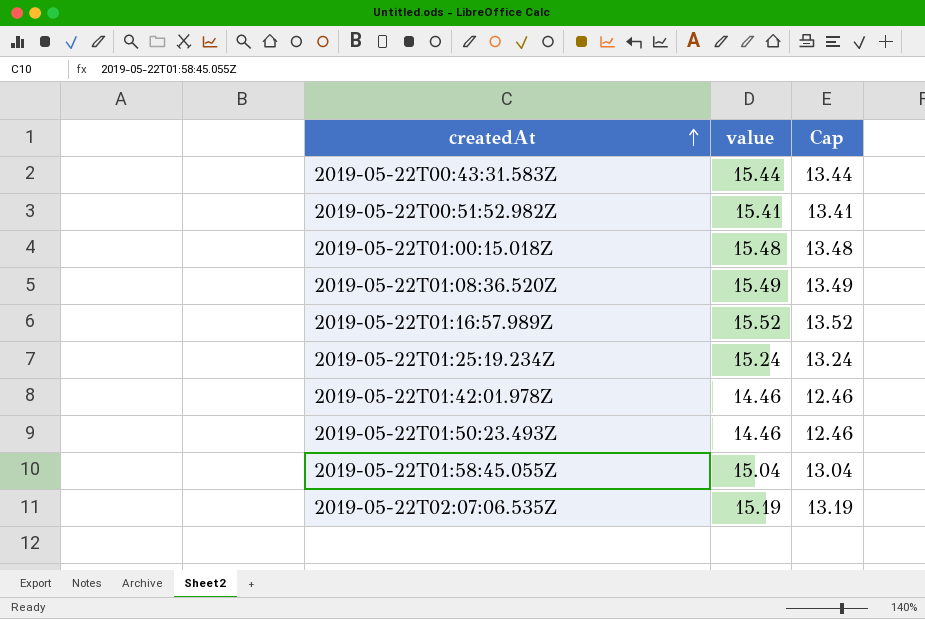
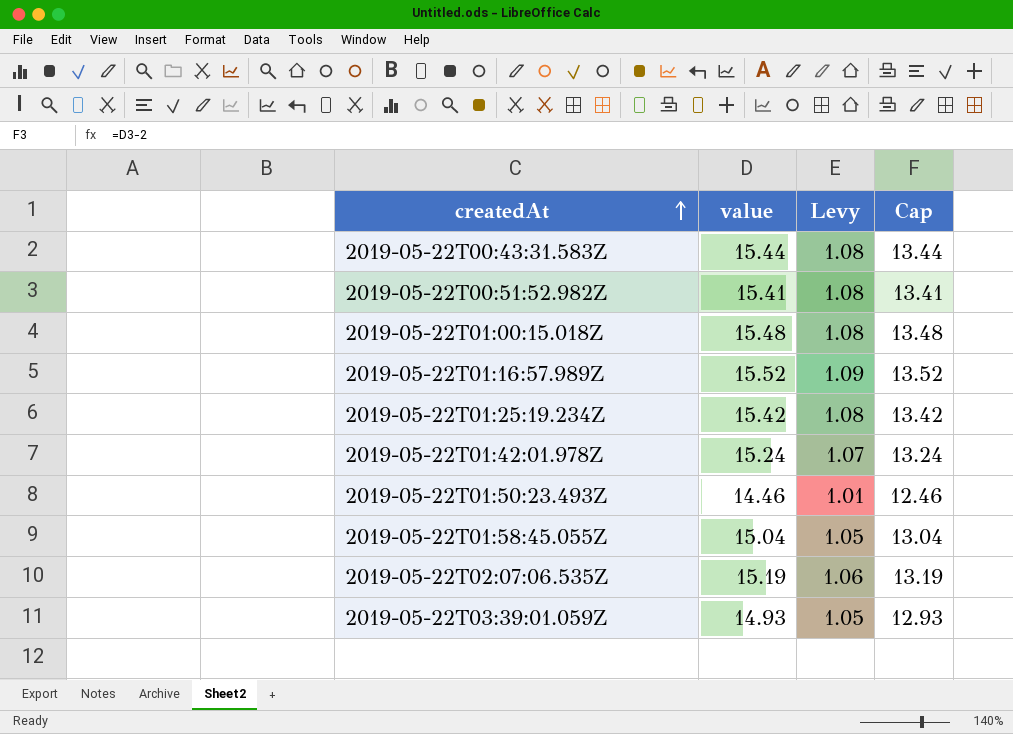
column Levy | formula: none -> [value] * 0.07
row 2019-05-22T01:08:36.520Z: 15.49 | 13.49 -> none
2019-05-22T01:25:19.234Z | value: 15.24 -> 15.42
2019-05-22T01:25:19.234Z | Cap: 13.24 -> 13.42
2019-05-22T01:42:01.978Z | value: 14.46 -> 15.24
2019-05-22T01:42:01.978Z | Cap: 12.46 -> 13.24
row 2019-05-22T03:39:01.059Z: none -> 14.93 | 1.05 | 12.93

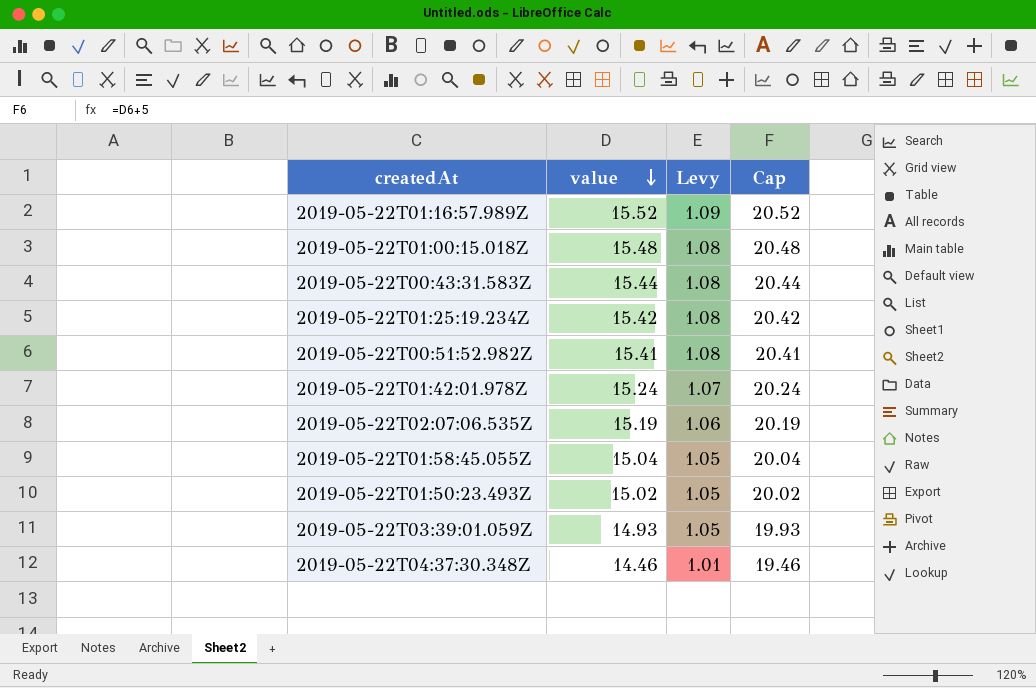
row order: createdAt ascending -> value descending
column Cap | formula: [value] - 2 -> [value] + 5
2019-05-22T01:50:23.493Z | value: 14.46 -> 15.02
2019-05-22T01:50:23.493Z | Levy: 1.01 -> 1.05
row 2019-05-22T04:37:30.348Z: none -> 14.46 | 1.01 | 19.46

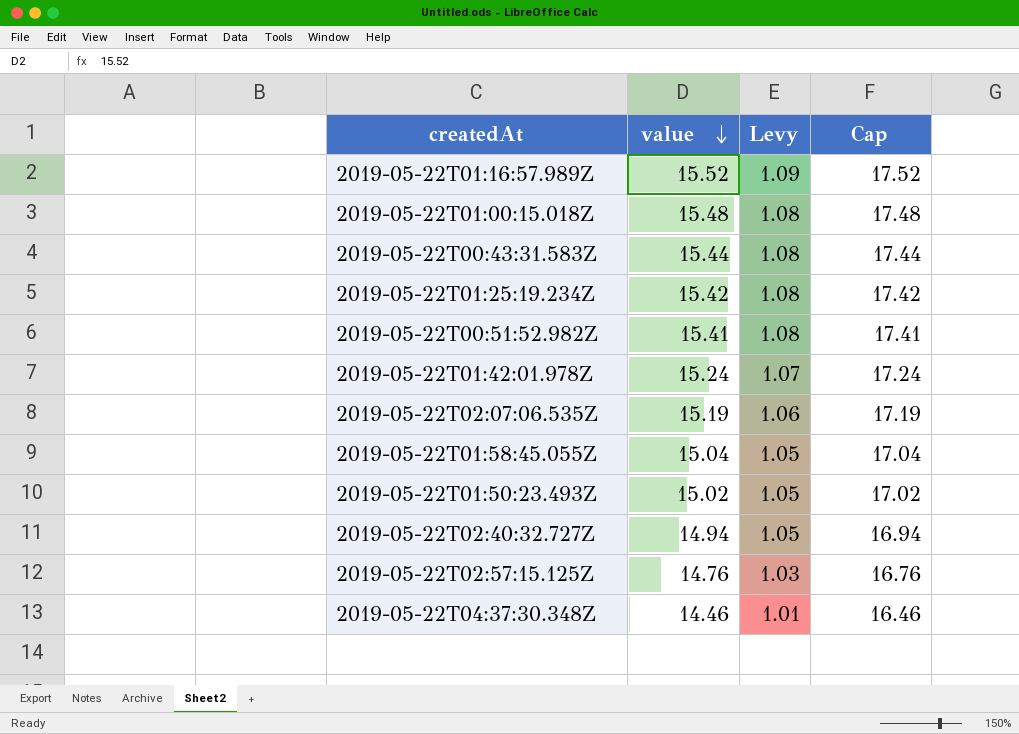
column Cap | formula: [value] + 5 -> [value] + 2
row 2019-05-22T03:39:01.059Z: 14.93 | 1.05 | 19.93 -> none
row 2019-05-22T02:40:32.727Z: none -> 14.94 | 1.05 | 16.94
row 2019-05-22T02:57:15.125Z: none -> 14.76 | 1.03 | 16.76

